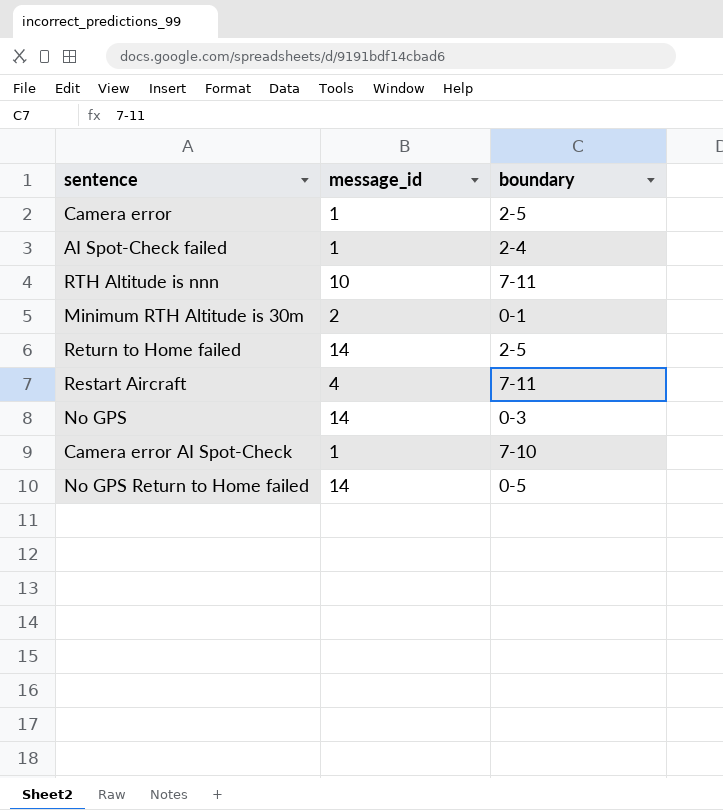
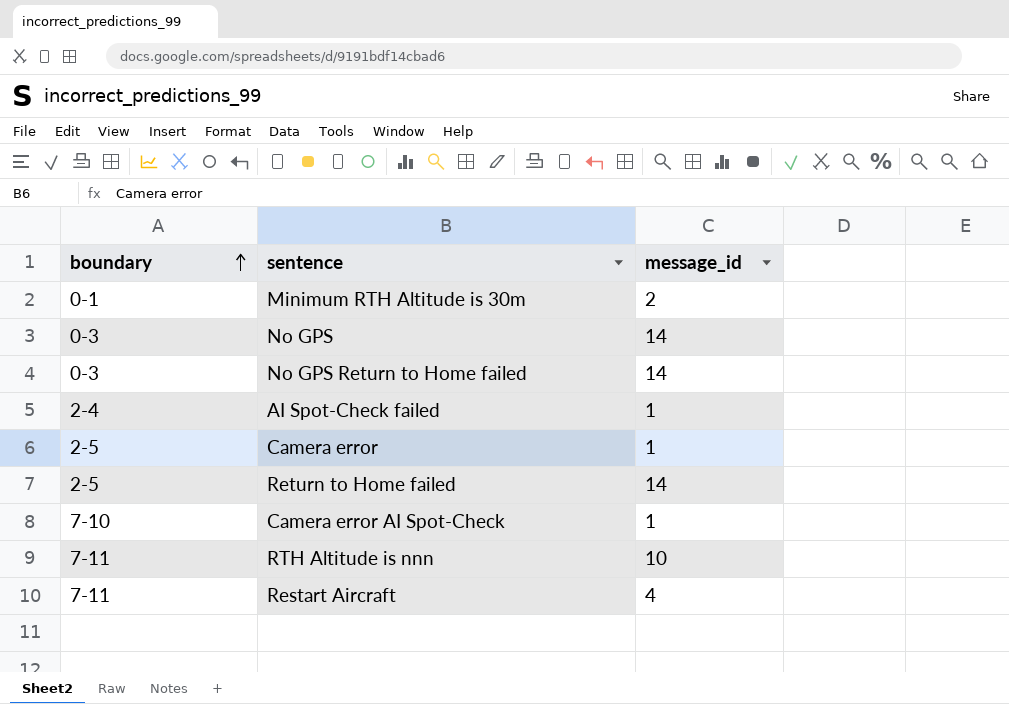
row order: none -> boundary ascending
column boundary | position: 3 -> 1
No GPS Return to Home failed | boundary: 0-5 -> 0-3

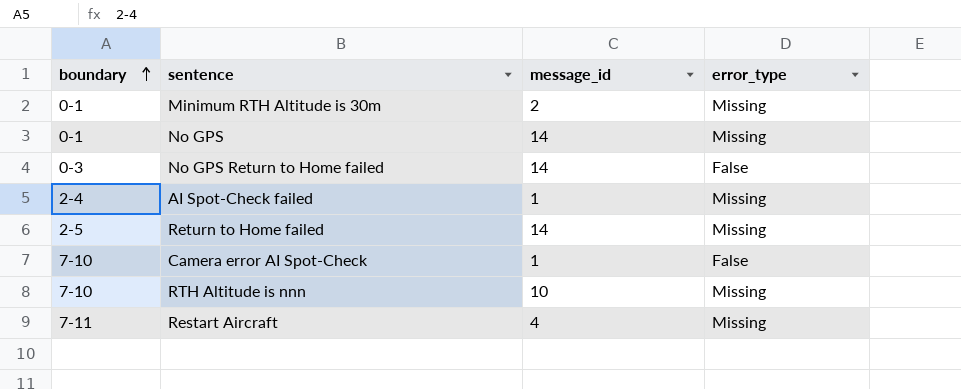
column error_type | position: none -> 4
row Camera error: 2-5 | 1 -> none
No GPS | boundary: 0-3 -> 0-1
RTH Altitude is nnn | boundary: 7-11 -> 7-10

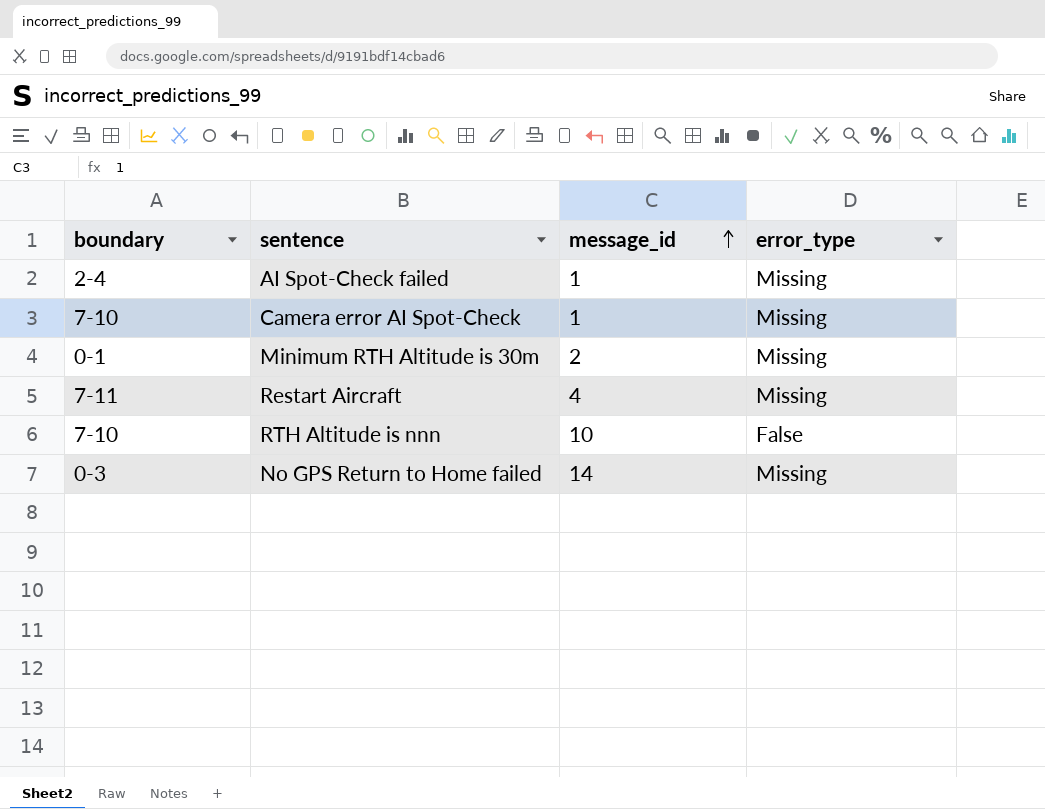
row order: boundary ascending -> message_id ascending
row No GPS: 0-1 | 14 | Missing -> none
row Return to Home failed: 2-5 | 14 | Missing -> none
Camera error AI Spot-Check | error_type: False -> Missing
RTH Altitude is nnn | error_type: Missing -> False
No GPS Return to Home failed | error_type: False -> Missing

